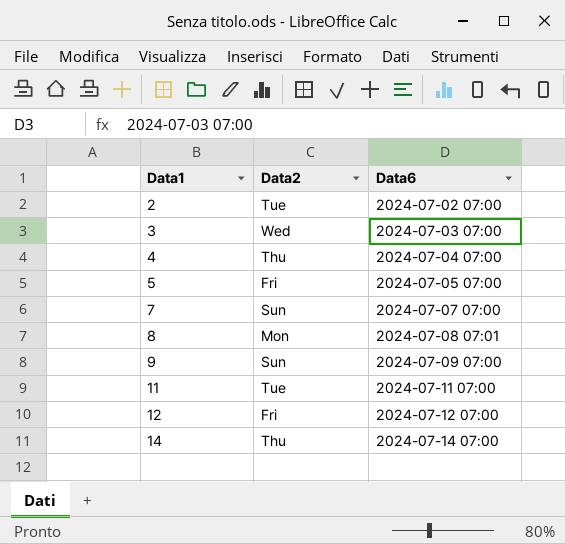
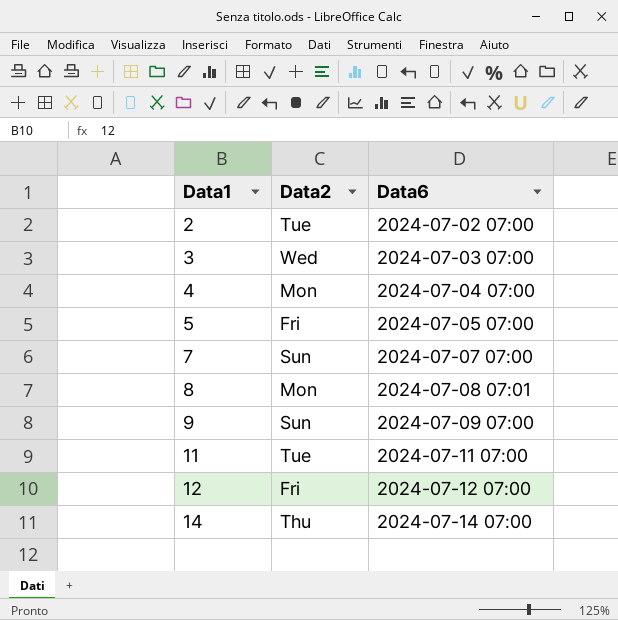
4 | Data2: Thu -> Mon

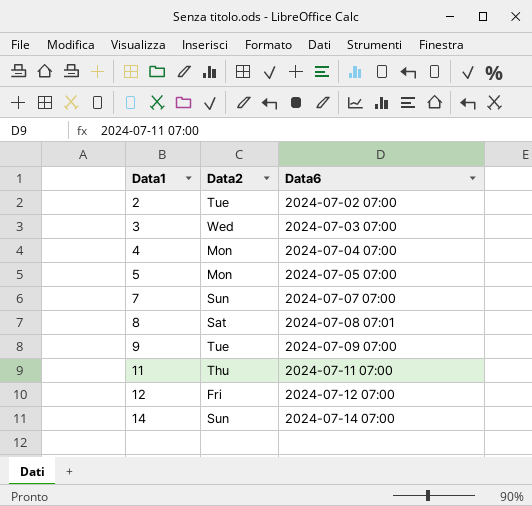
5 | Data2: Fri -> Mon
8 | Data2: Mon -> Sat
9 | Data2: Sun -> Tue
11 | Data2: Tue -> Thu
14 | Data2: Thu -> Sun

